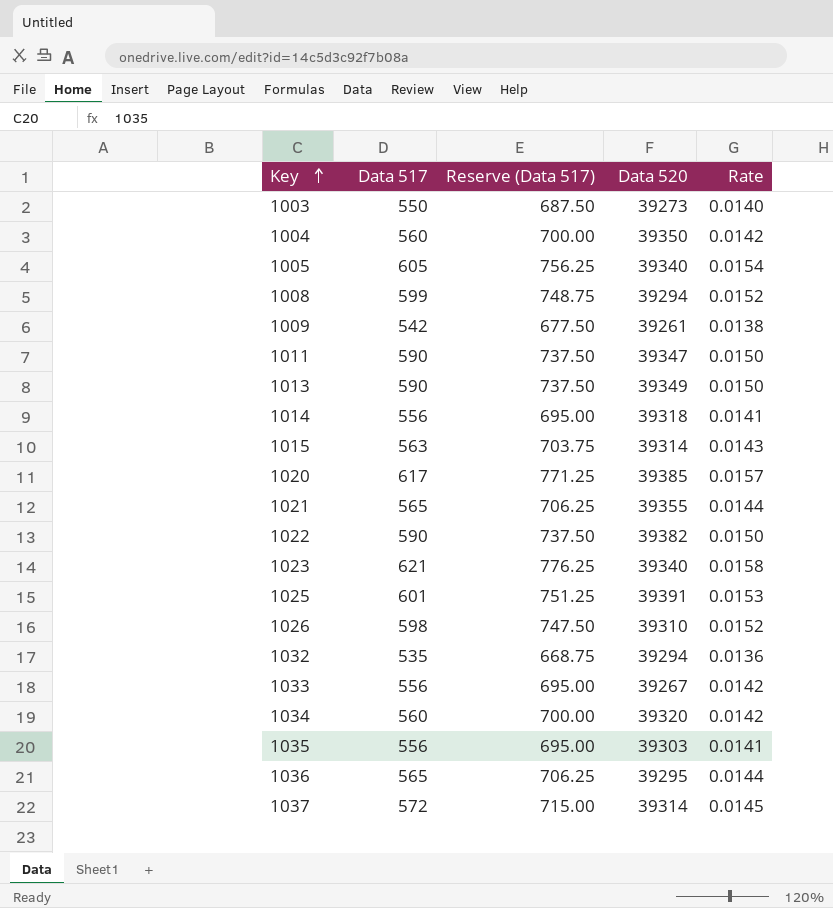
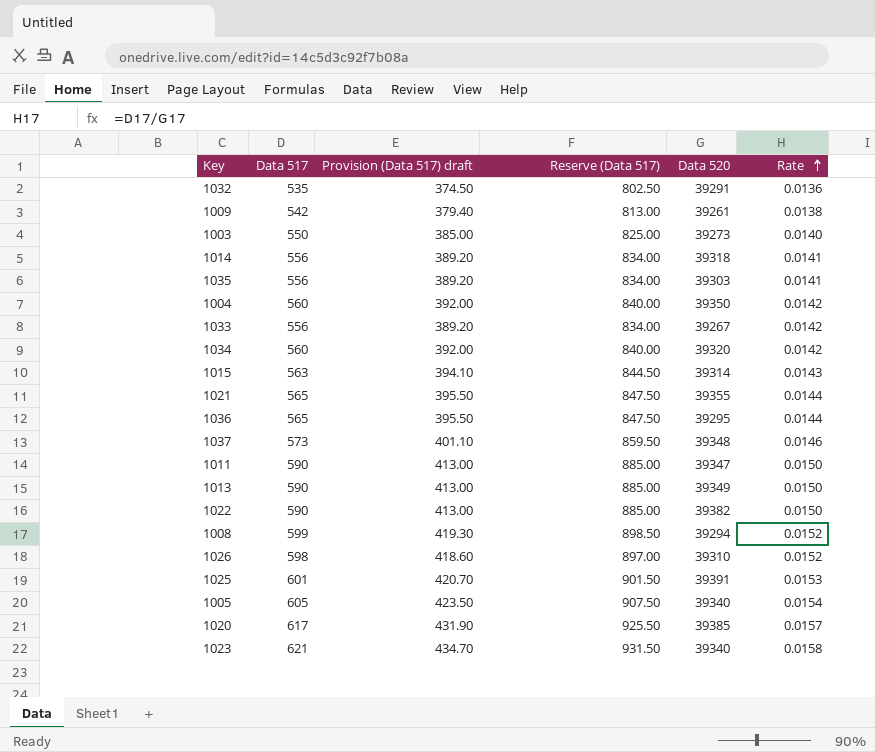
row order: Key ascending -> Rate ascending
column Provision (Data 517) draft | formula: none -> [Data 517] * 0.7
column Reserve (Data 517) | formula: [Data 517] * 1.25 -> [Data 517] * 1.5
1032 | Data 520: 39294 -> 39291
1037 | Data 517: 572 -> 573
1037 | Data 520: 39314 -> 39348
1037 | Rate: 0.0145 -> 0.0146

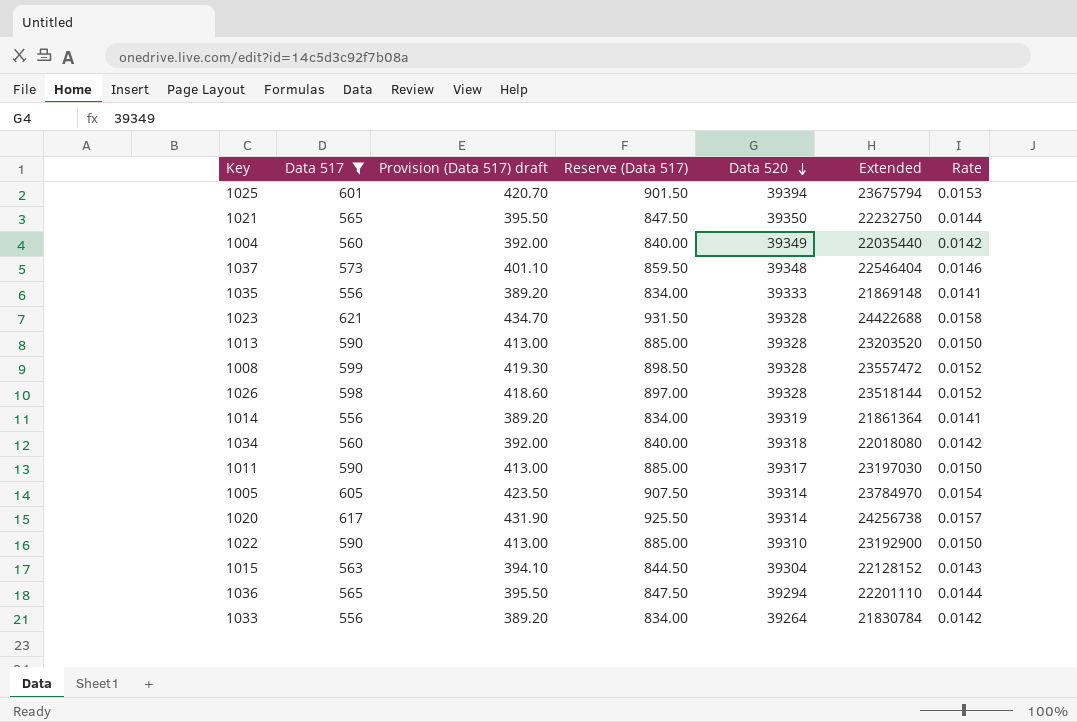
filter: none -> Data 517 >= 556
row order: Rate ascending -> Data 520 descending
column Extended | formula: none -> [Data 517] * [Data 520]
1025 | Data 520: 39391 -> 39394
1021 | Data 520: 39355 -> 39350
1004 | Data 520: 39350 -> 39349
1035 | Data 520: 39303 -> 39333
1023 | Data 520: 39340 -> 39328
1013 | Data 520: 39349 -> 39328
1008 | Data 520: 39294 -> 39328
1026 | Data 520: 39310 -> 39328
1014 | Data 520: 39318 -> 39319
1034 | Data 520: 39320 -> 39318
1011 | Data 520: 39347 -> 39317
1005 | Data 520: 39340 -> 39314
1020 | Data 520: 39385 -> 39314
1022 | Data 520: 39382 -> 39310
1015 | Data 520: 39314 -> 39304
1036 | Data 520: 39295 -> 39294
1033 | Data 520: 39267 -> 39264

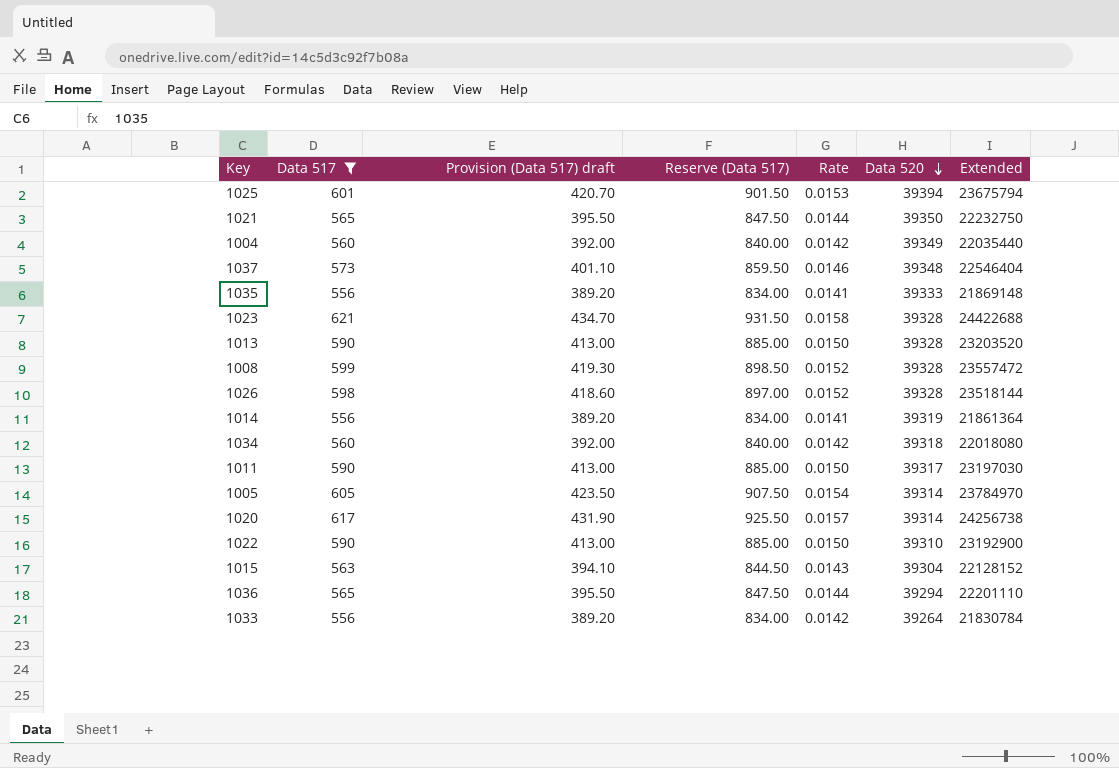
column Rate | position: 7 -> 5

